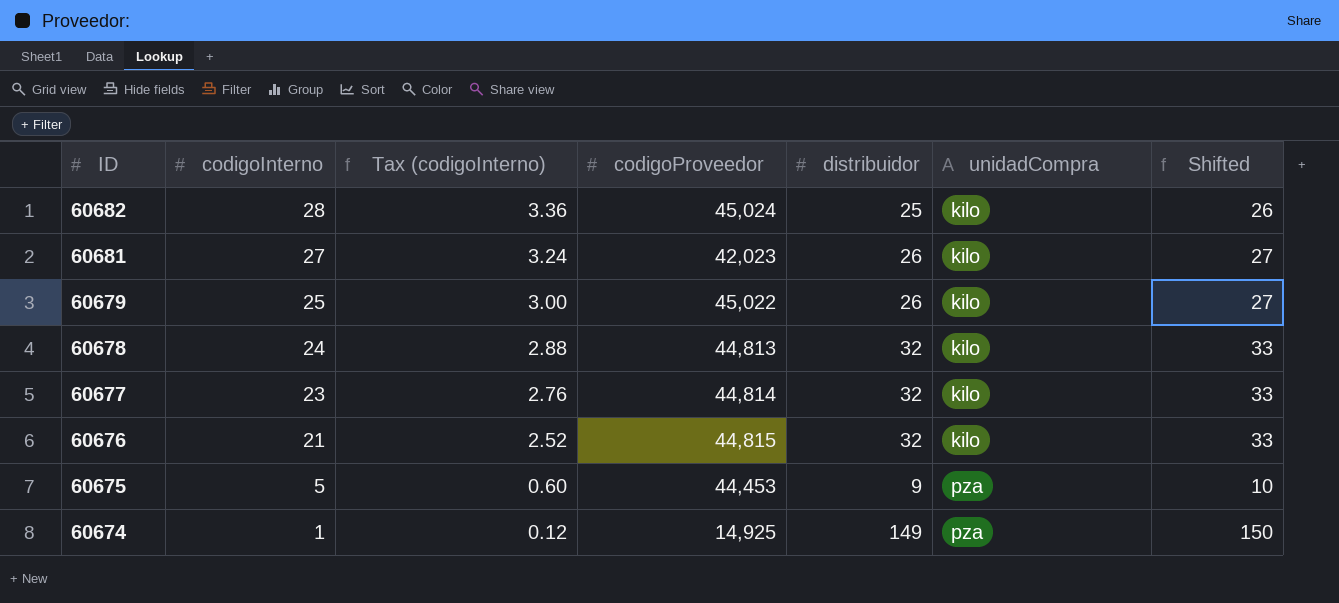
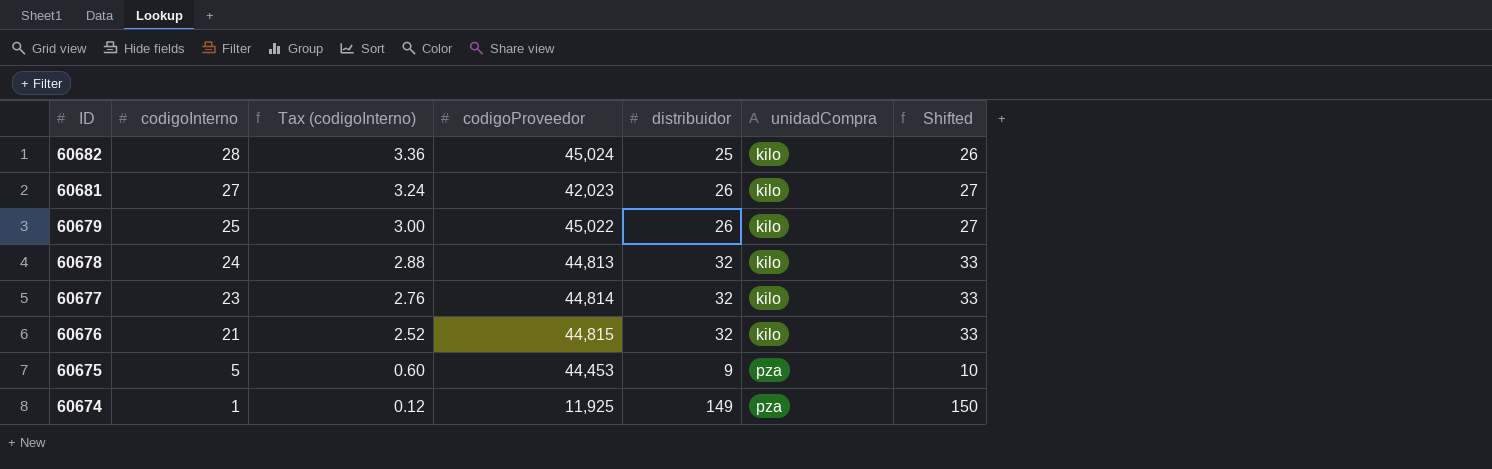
60674 | codigoProveedor: 14,925 -> 11,925

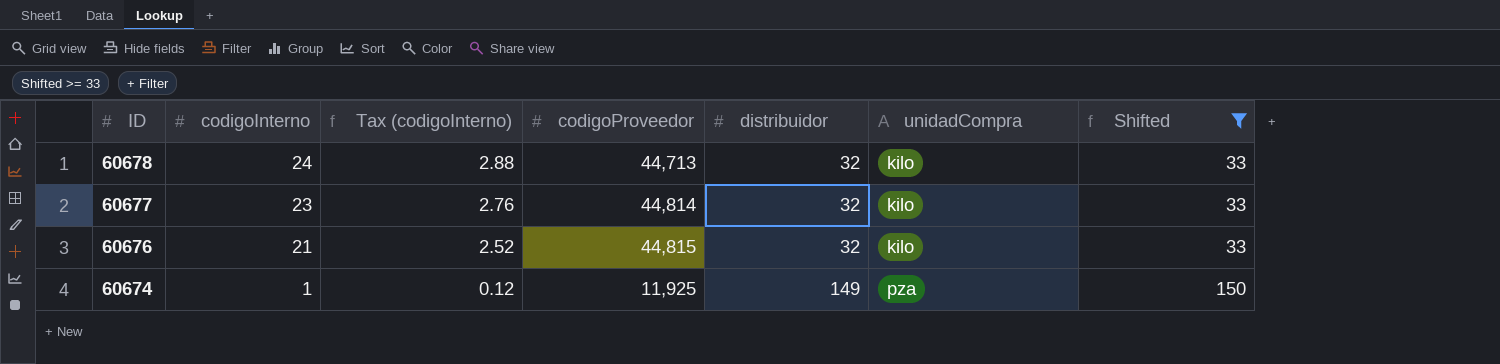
filter: none -> Shifted >= 33
60678 | codigoProveedor: 44,813 -> 44,713

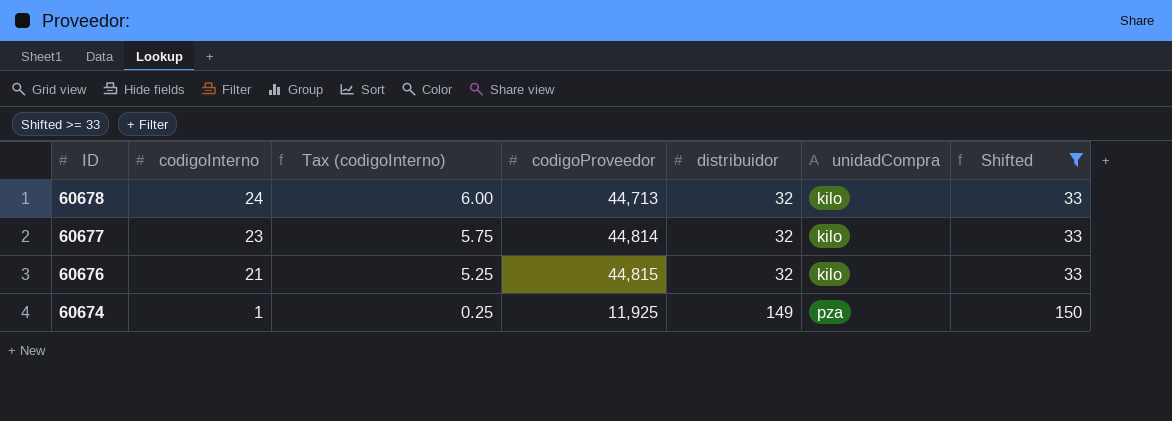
column Tax (codigoInterno) | formula: [codigoInterno] * 0.12 -> [codigoInterno] * 0.25

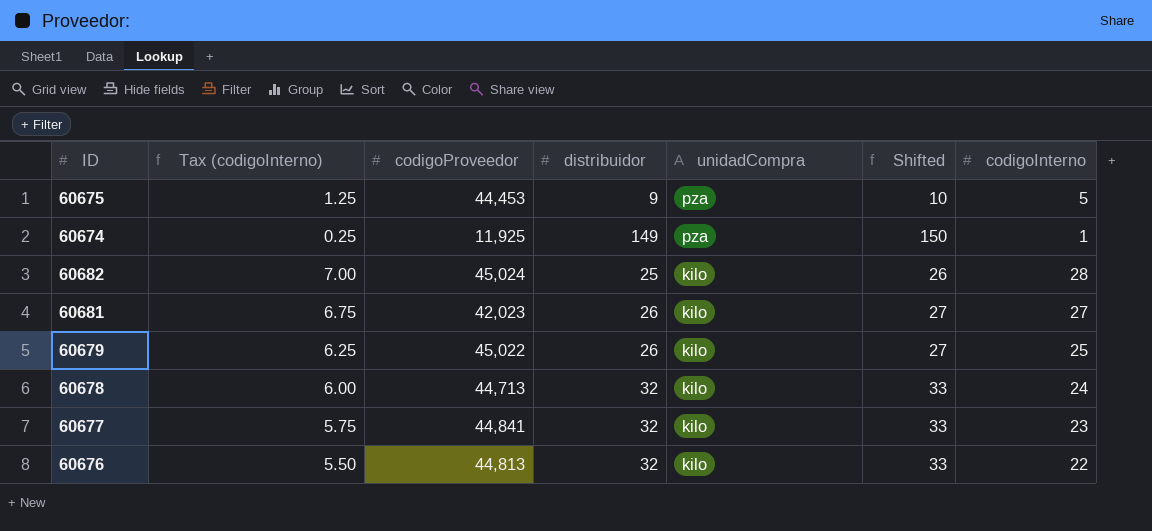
filter: Shifted >= 33 -> none
row order: ID descending -> unidadCompra descending
column codigoInterno | position: 2 -> 7
60677 | codigoProveedor: 44,814 -> 44,841
60676 | Tax (codigoInterno): 5.25 -> 5.50
60676 | codigoProveedor: 44,815 -> 44,813
60676 | codigoInterno: 21 -> 22

